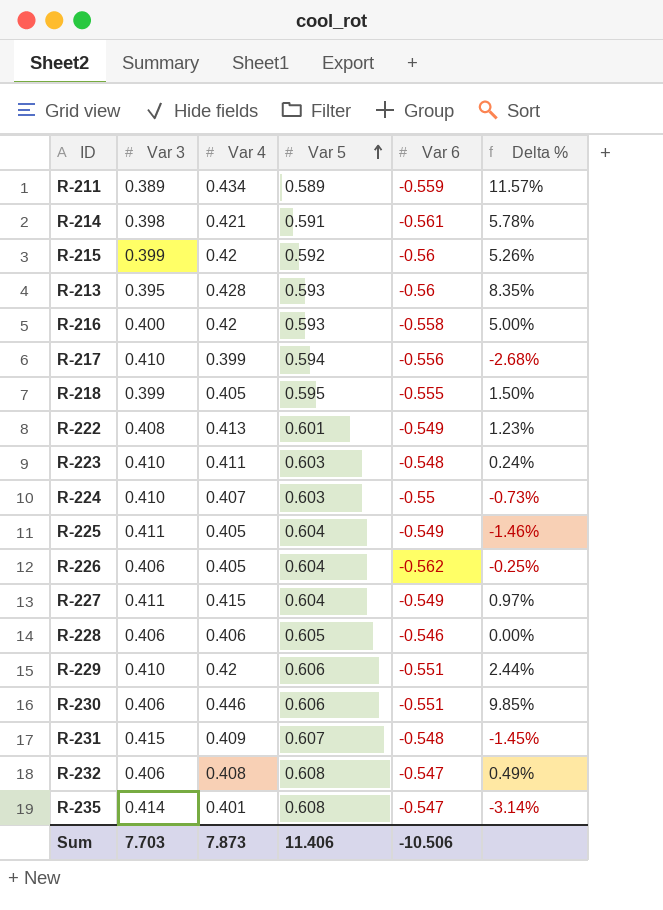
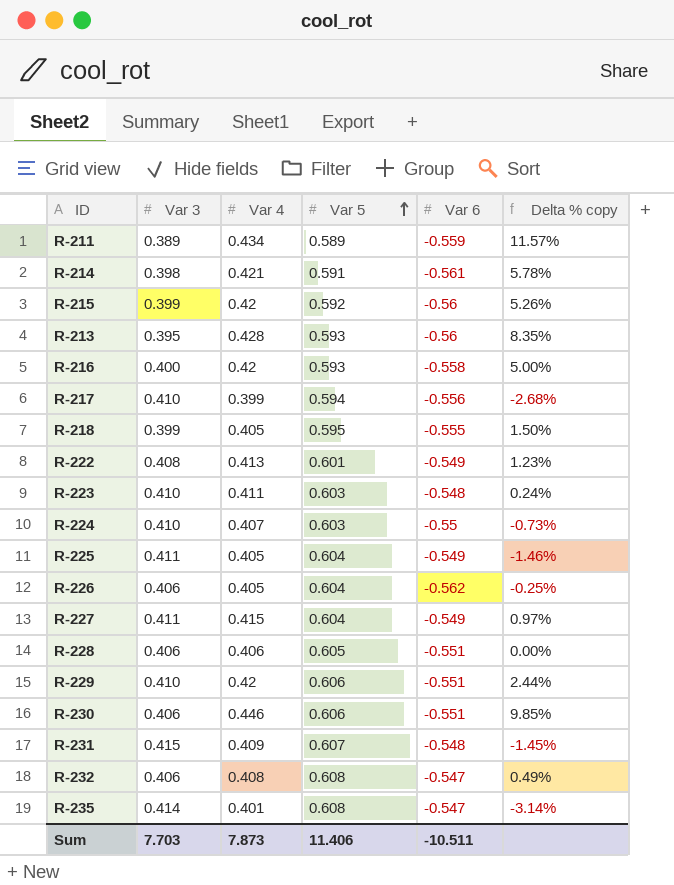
column name: Delta % -> Delta % copy
R-228 | Var 6: -0.546 -> -0.551
Sum | Var 6: -10.506 -> -10.511

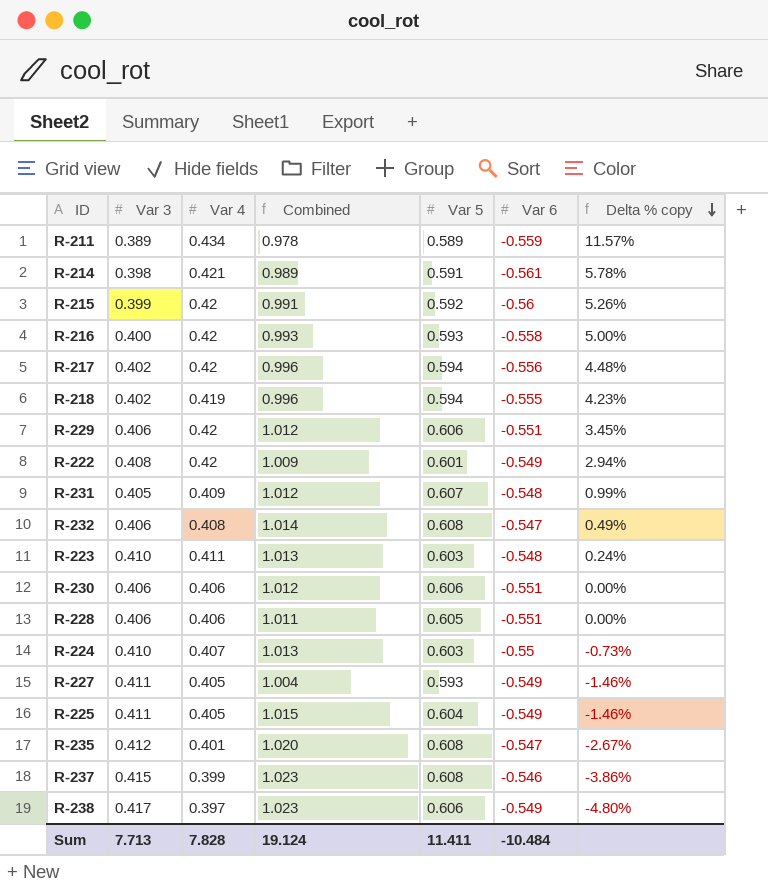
row order: Var 5 ascending -> Delta % copy descending
column Combined | formula: none -> [Var 3] + [Var 5]
row R-213: 0.395 | 0.428 | 0.593 | -0.56 | 8.35% -> none
row R-226: 0.406 | 0.405 | 0.604 | -0.562 | -0.25% -> none
R-217 | Var 3: 0.410 -> 0.402
R-217 | Var 4: 0.399 -> 0.42
R-217 | Delta % copy: -2.68% -> 4.48%
R-218 | Var 3: 0.399 -> 0.402
R-218 | Var 4: 0.405 -> 0.419
R-218 | Var 5: 0.595 -> 0.594
R-218 | Delta % copy: 1.50% -> 4.23%
R-229 | Var 3: 0.410 -> 0.406
R-229 | Delta % copy: 2.44% -> 3.45%
R-222 | Var 4: 0.413 -> 0.42
R-222 | Delta % copy: 1.23% -> 2.94%
R-231 | Var 3: 0.415 -> 0.405
R-231 | Delta % copy: -1.45% -> 0.99%
R-230 | Var 4: 0.446 -> 0.406
R-230 | Delta % copy: 9.85% -> 0.00%
R-227 | Var 4: 0.415 -> 0.405
R-227 | Var 5: 0.604 -> 0.593
R-227 | Delta % copy: 0.97% -> -1.46%
R-235 | Var 3: 0.414 -> 0.412
R-235 | Delta % copy: -3.14% -> -2.67%
row R-237: none -> 0.415 | 0.399 | 1.023 | 0.608 | -0.546 | -3.86%
row R-238: none -> 0.417 | 0.397 | 1.023 | 0.606 | -0.549 | -4.80%
Sum | Var 3: 7.703 -> 7.713
Sum | Var 4: 7.873 -> 7.828
Sum | Var 5: 11.406 -> 11.411
Sum | Var 6: -10.511 -> -10.484

